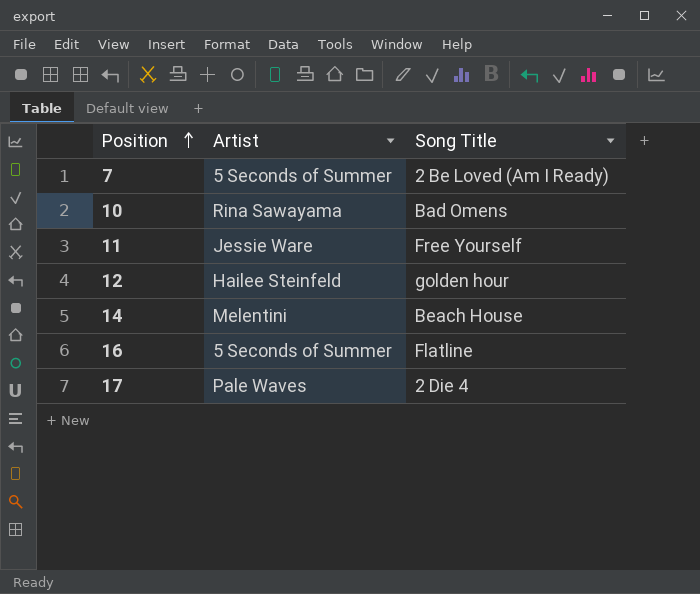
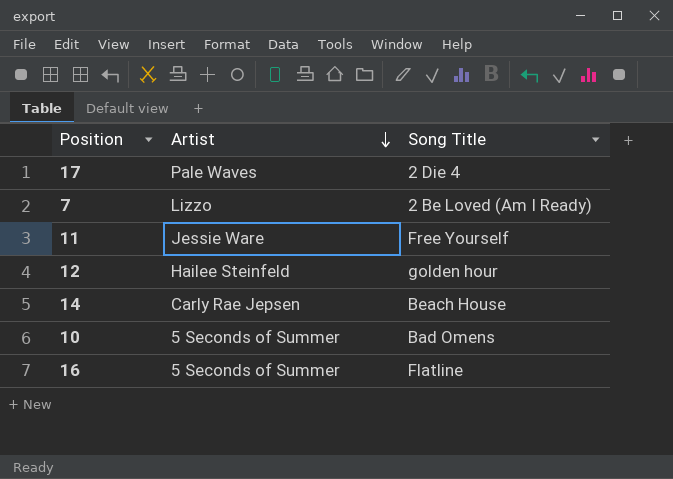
row order: Position ascending -> Artist descending
7 | Artist: 5 Seconds of Summer -> Lizzo
14 | Artist: Melentini -> Carly Rae Jepsen
10 | Artist: Rina Sawayama -> 5 Seconds of Summer

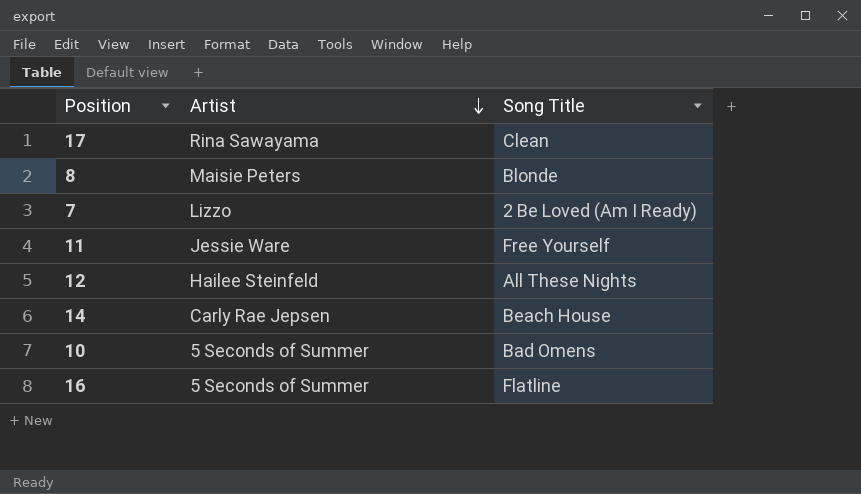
17 | Artist: Pale Waves -> Rina Sawayama
17 | Song Title: 2 Die 4 -> Clean
row 8: none -> Maisie Peters | Blonde
12 | Song Title: golden hour -> All These Nights

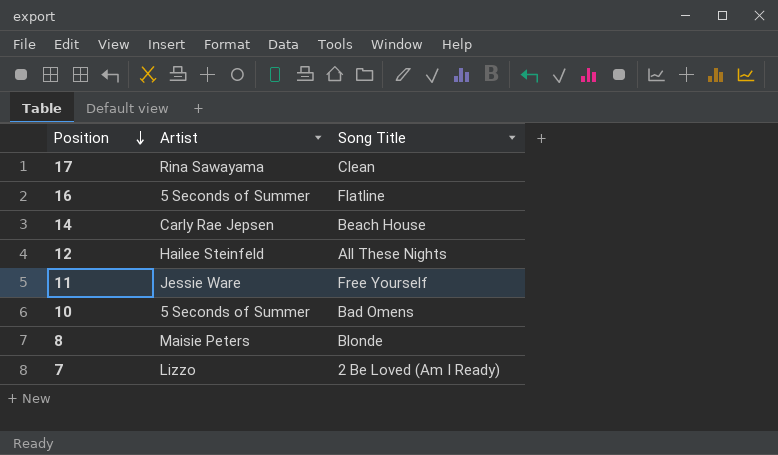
row order: Artist descending -> Position descending

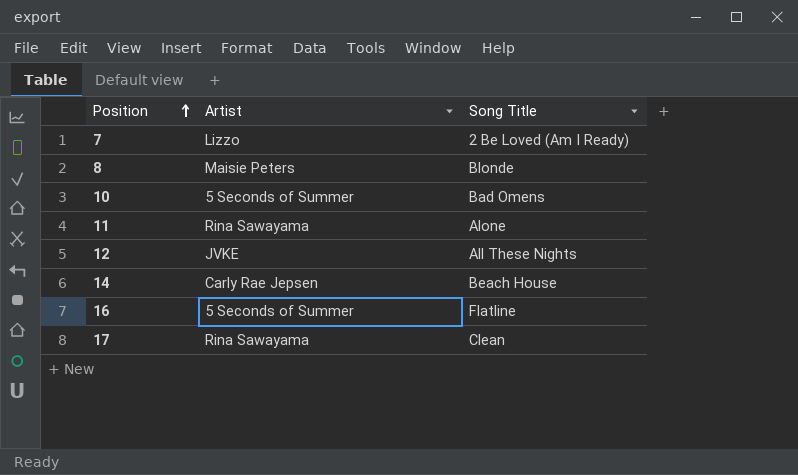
row order: Position descending -> Position ascending
11 | Artist: Jessie Ware -> Rina Sawayama
11 | Song Title: Free Yourself -> Alone
12 | Artist: Hailee Steinfeld -> JVKE

